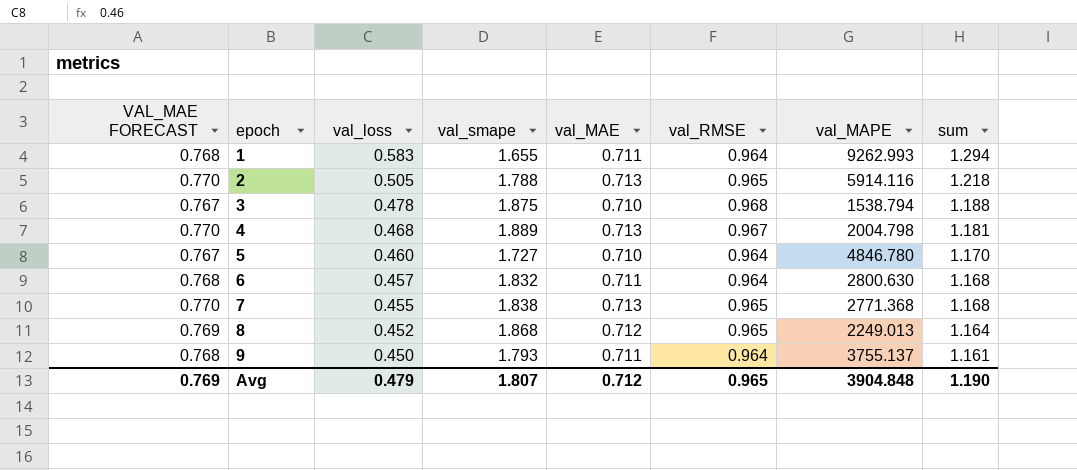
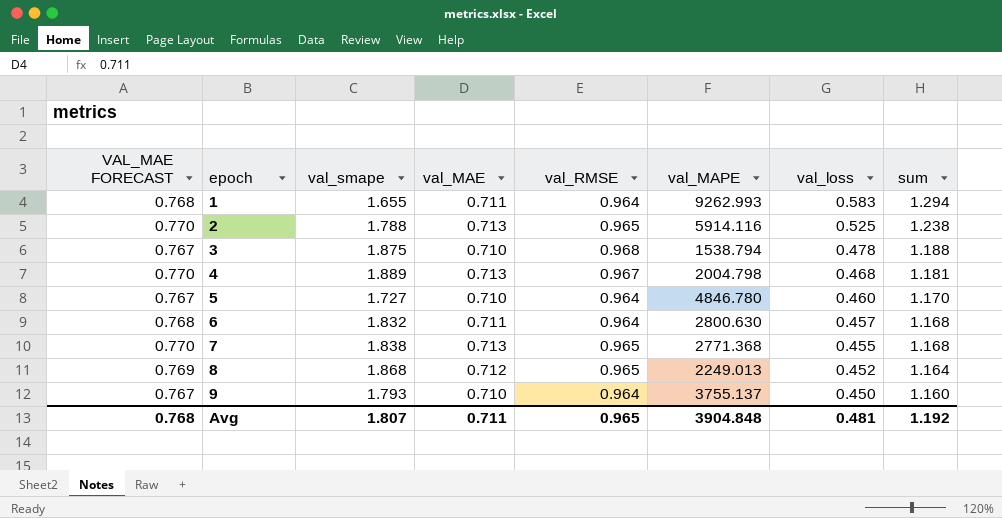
column val_loss | position: 3 -> 7
2 | val_loss: 0.505 -> 0.525
2 | sum: 1.218 -> 1.238
9 | VAL_MAE FORECAST: 0.768 -> 0.767
9 | val_MAE: 0.711 -> 0.710
9 | sum: 1.161 -> 1.160
Avg | VAL_MAE FORECAST: 0.769 -> 0.768
Avg | val_MAE: 0.712 -> 0.711
Avg | val_loss: 0.479 -> 0.481
Avg | sum: 1.190 -> 1.192

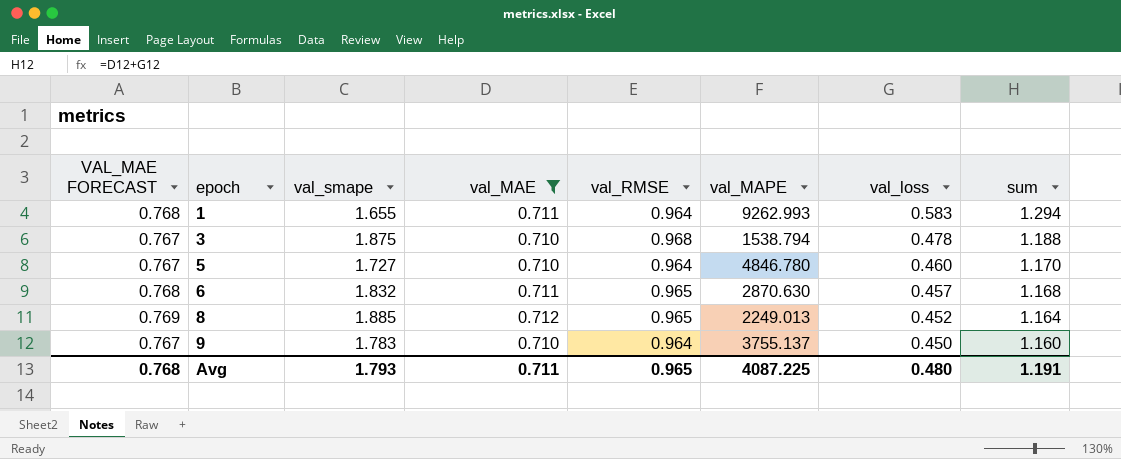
filter: none -> val_MAE != 0.713
6 | val_RMSE: 0.964 -> 0.965
6 | val_MAPE: 2800.630 -> 2870.630
8 | val_smape: 1.868 -> 1.885
9 | val_smape: 1.793 -> 1.783
Avg | val_smape: 1.807 -> 1.793
Avg | val_MAPE: 3904.848 -> 4087.225
Avg | val_loss: 0.481 -> 0.480
Avg | sum: 1.192 -> 1.191

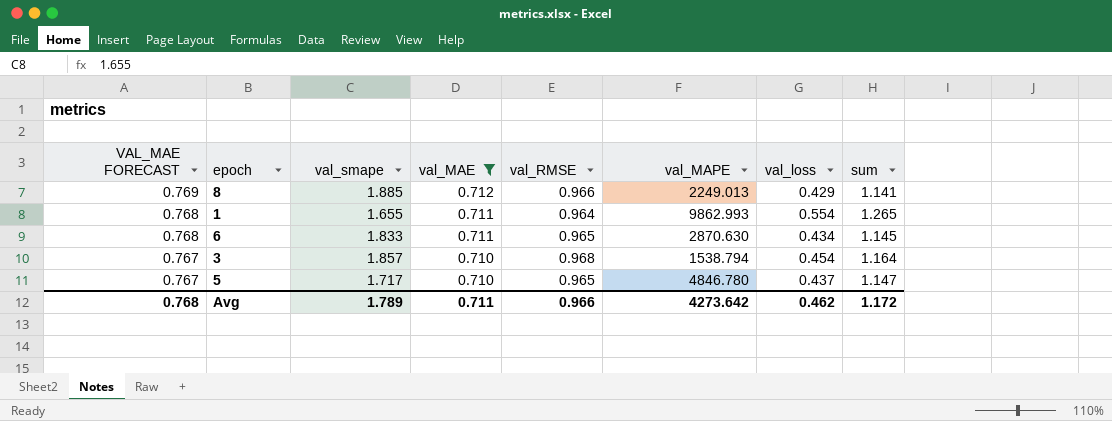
row order: epoch ascending -> VAL_MAE FORECAST descending
row 9: 0.767 | 1.783 | 0.710 | 0.964 | 3755.137 | 0.450 | 1.160 -> none
8 | val_RMSE: 0.965 -> 0.966
8 | val_loss: 0.452 -> 0.429
8 | sum: 1.164 -> 1.141
1 | val_MAPE: 9262.993 -> 9862.993
1 | val_loss: 0.583 -> 0.554
1 | sum: 1.294 -> 1.265
6 | val_smape: 1.832 -> 1.833
6 | val_loss: 0.457 -> 0.434
6 | sum: 1.168 -> 1.145
3 | val_smape: 1.875 -> 1.857
3 | val_loss: 0.478 -> 0.454
3 | sum: 1.188 -> 1.164
5 | val_smape: 1.727 -> 1.717
5 | val_RMSE: 0.964 -> 0.965
5 | val_loss: 0.460 -> 0.437
5 | sum: 1.170 -> 1.147
Avg | val_smape: 1.793 -> 1.789
Avg | val_RMSE: 0.965 -> 0.966
Avg | val_MAPE: 4087.225 -> 4273.642
Avg | val_loss: 0.480 -> 0.462
Avg | sum: 1.191 -> 1.172

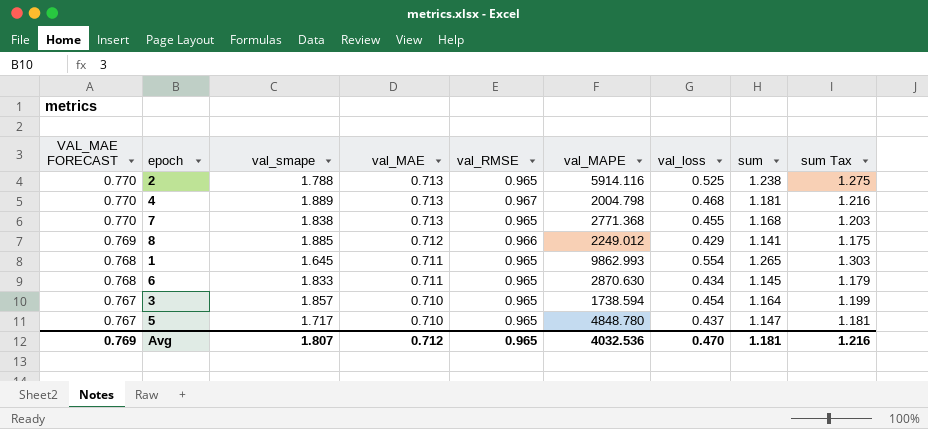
filter: val_MAE != 0.713 -> none
column sum Tax | formula: none -> [sum] * 1.03
8 | val_MAPE: 2249.013 -> 2249.012
1 | val_smape: 1.655 -> 1.645
1 | val_RMSE: 0.964 -> 0.965
3 | val_RMSE: 0.968 -> 0.965
3 | val_MAPE: 1538.794 -> 1738.594
5 | val_MAPE: 4846.780 -> 4848.780
Avg | VAL_MAE FORECAST: 0.768 -> 0.769
Avg | val_smape: 1.789 -> 1.807
Avg | val_MAE: 0.711 -> 0.712
Avg | val_RMSE: 0.966 -> 0.965
Avg | val_MAPE: 4273.642 -> 4032.536
Avg | val_loss: 0.462 -> 0.470
Avg | sum: 1.172 -> 1.181

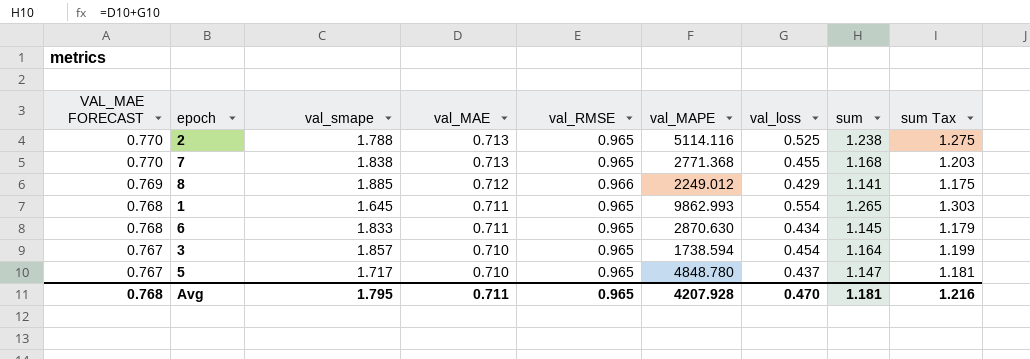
row 4: 0.770 | 1.889 | 0.713 | 0.967 | 2004.798 | 0.468 | 1.181 | 1.216 -> none
2 | val_MAPE: 5914.116 -> 5114.116
Avg | VAL_MAE FORECAST: 0.769 -> 0.768
Avg | val_smape: 1.807 -> 1.795
Avg | val_MAE: 0.712 -> 0.711
Avg | val_MAPE: 4032.536 -> 4207.928

